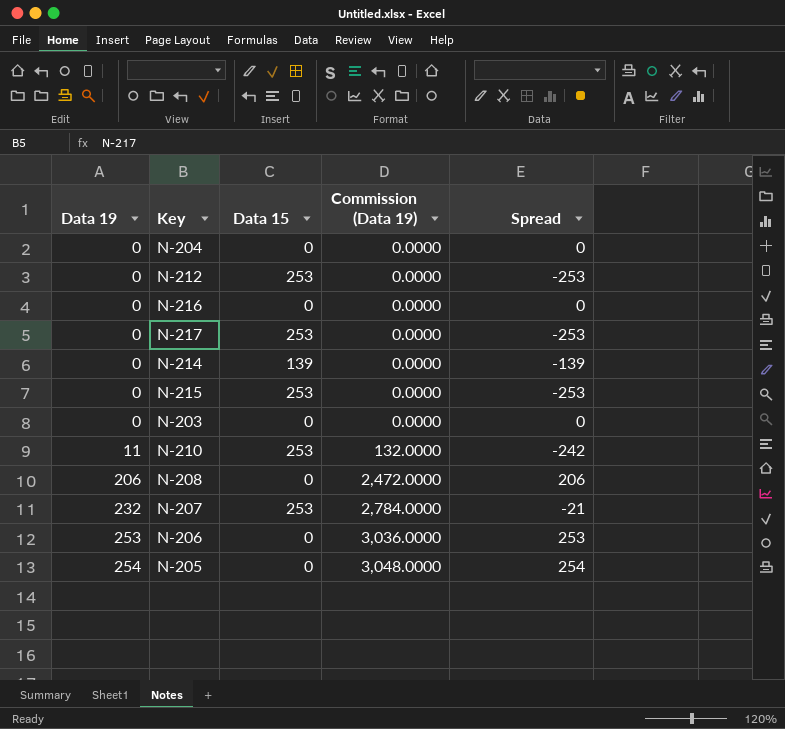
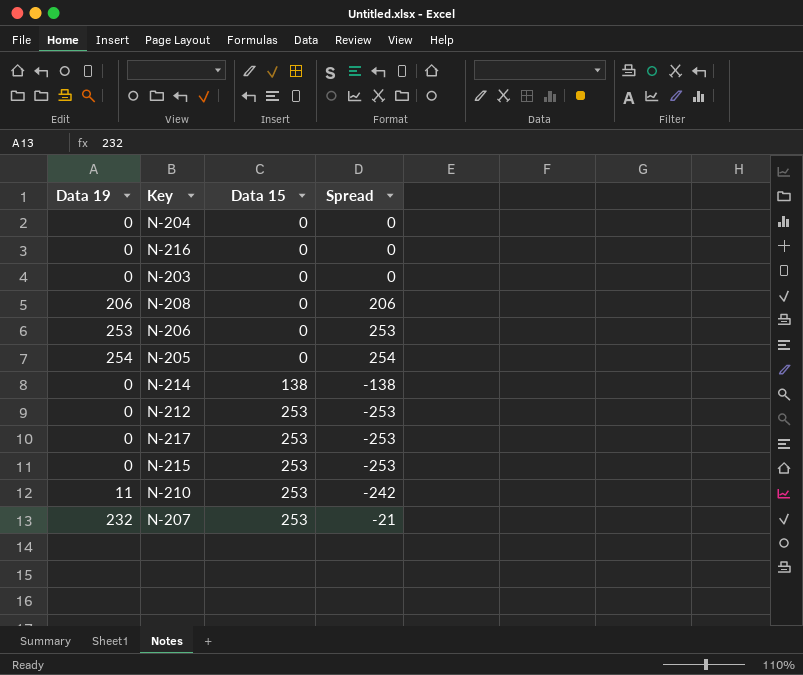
row order: Data 19 ascending -> Data 15 ascending
column Commission (Data 19) | formula: [Data 19] * 12 -> none
N-214 | Data 15: 139 -> 138
N-214 | Spread: -139 -> -138

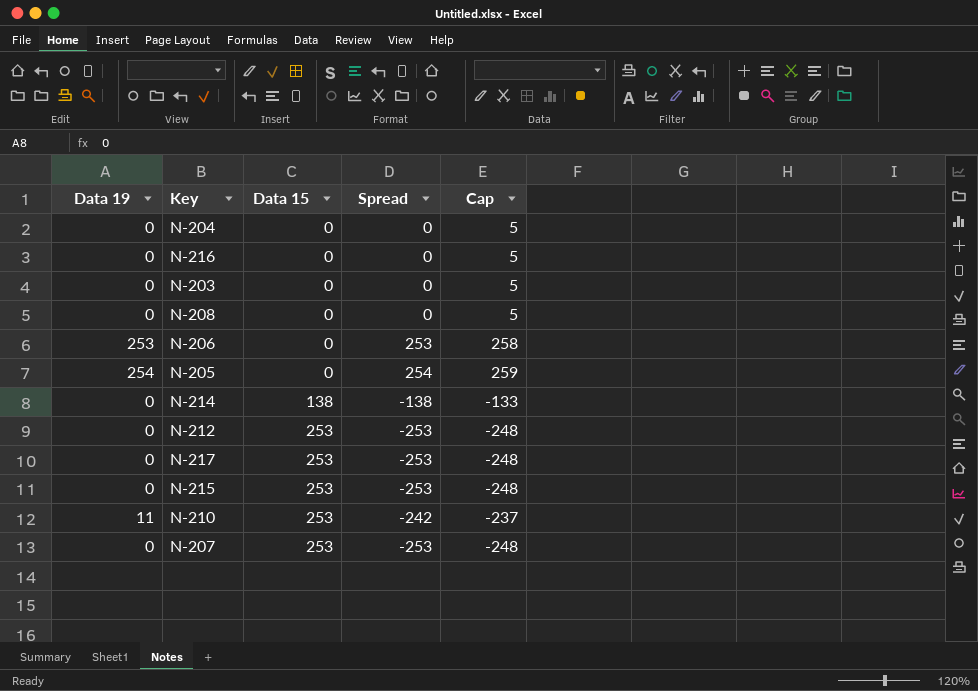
column Cap | formula: none -> [Spread] + 5
N-208 | Data 19: 206 -> 0
N-208 | Spread: 206 -> 0
N-207 | Data 19: 232 -> 0
N-207 | Spread: -21 -> -253

